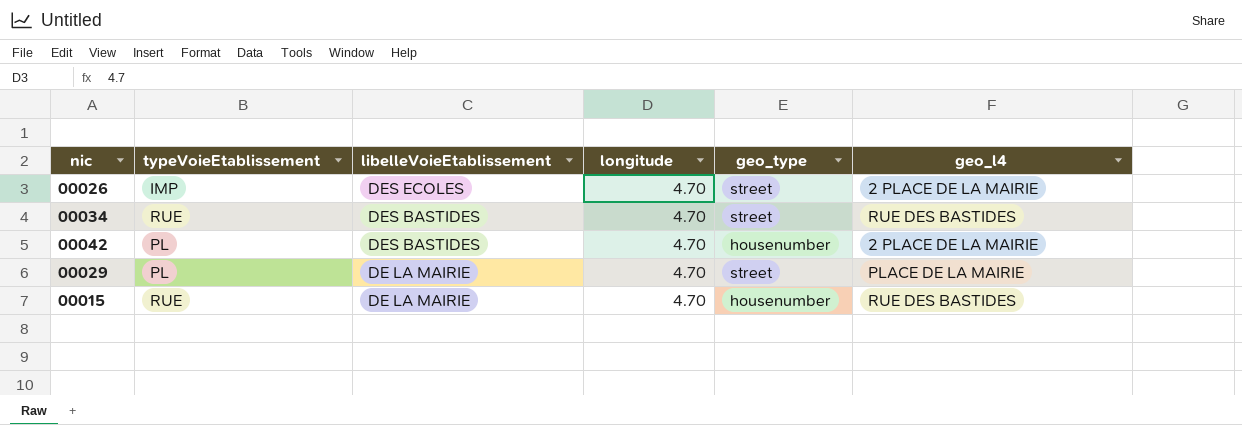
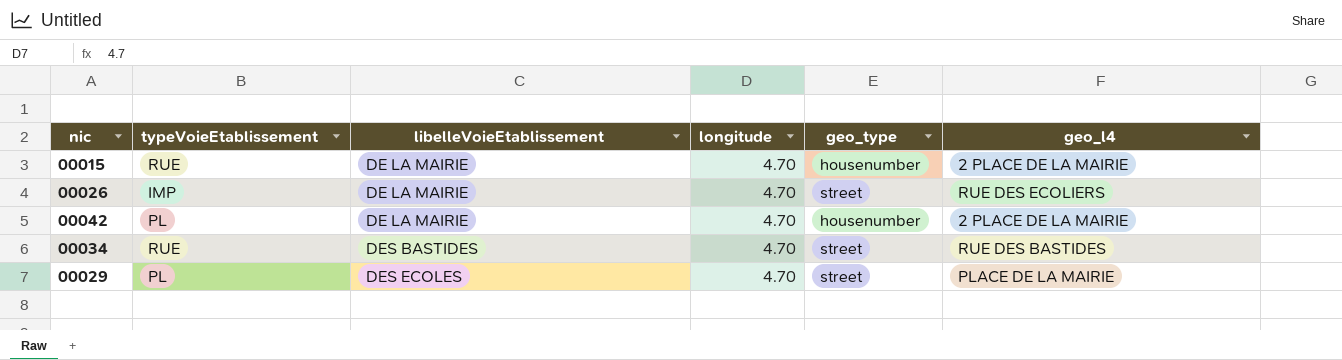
row order: libelleVoieEtablissement descending -> libelleVoieEtablissement ascending
00015 | geo_l4: RUE DES BASTIDES -> 2 PLACE DE LA MAIRIE
00026 | libelleVoieEtablissement: DES ECOLES -> DE LA MAIRIE
00026 | geo_l4: 2 PLACE DE LA MAIRIE -> RUE DES ECOLIERS
00042 | libelleVoieEtablissement: DES BASTIDES -> DE LA MAIRIE
00029 | libelleVoieEtablissement: DE LA MAIRIE -> DES ECOLES

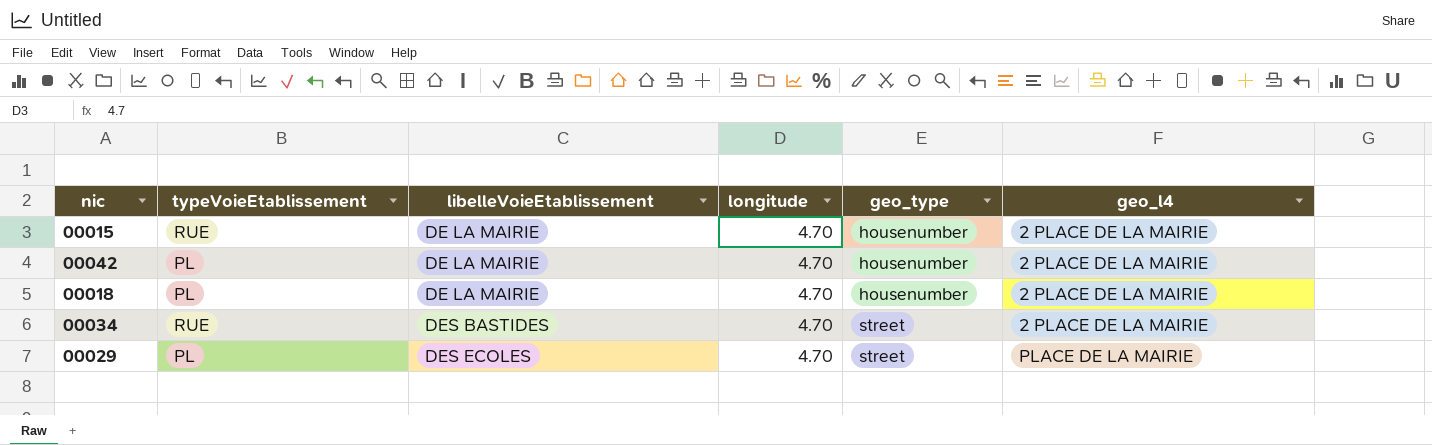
row 00026: IMP | DE LA MAIRIE | 4.70 | street | RUE DES ECOLIERS -> none
row 00018: none -> PL | DE LA MAIRIE | 4.70 | housenumber | 2 PLACE DE LA MAIRIE
00034 | geo_l4: RUE DES BASTIDES -> 2 PLACE DE LA MAIRIE

